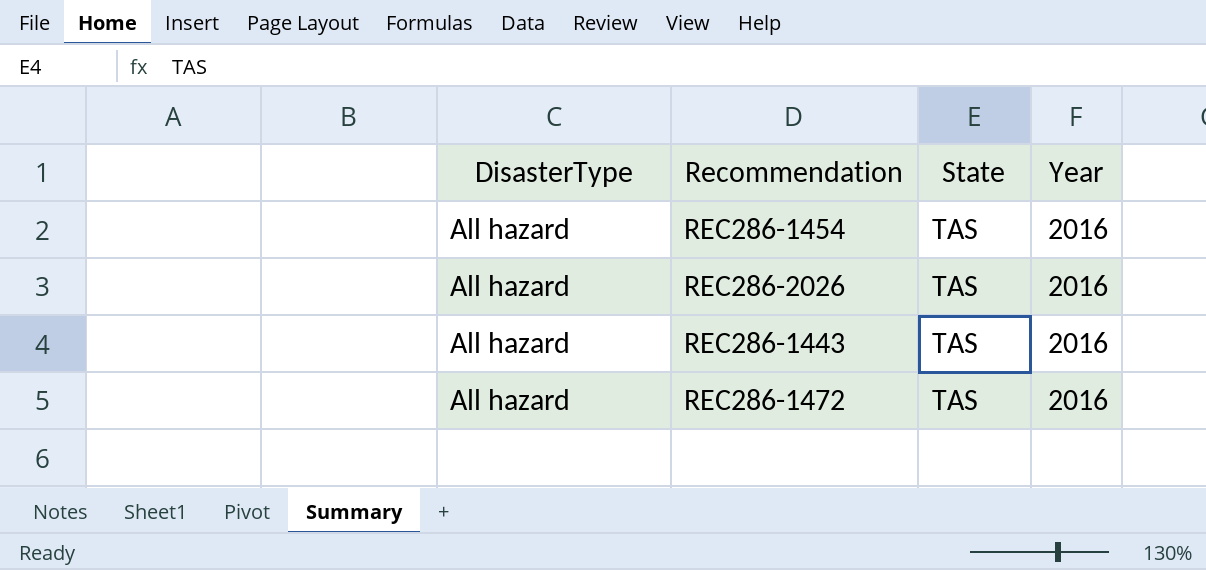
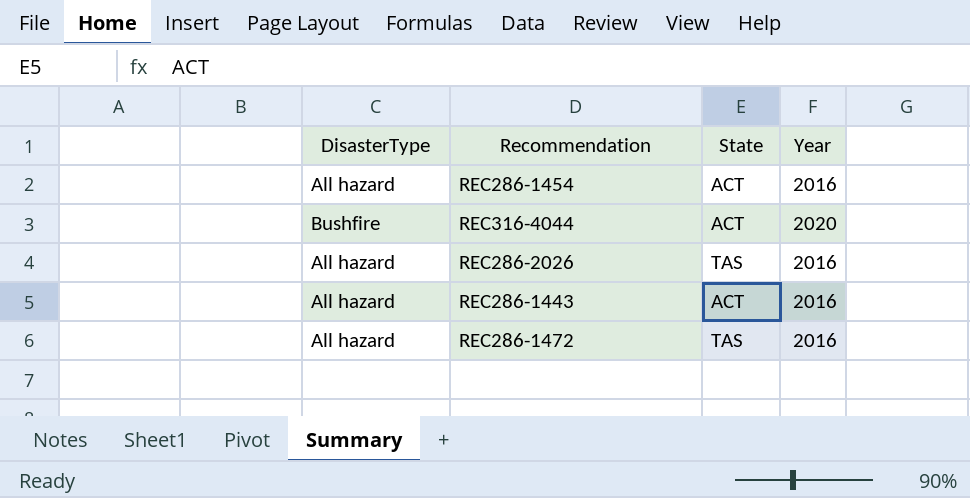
REC286-1454 | State: TAS -> ACT
row REC316-4044: none -> Bushfire | ACT | 2020
REC286-1443 | State: TAS -> ACT

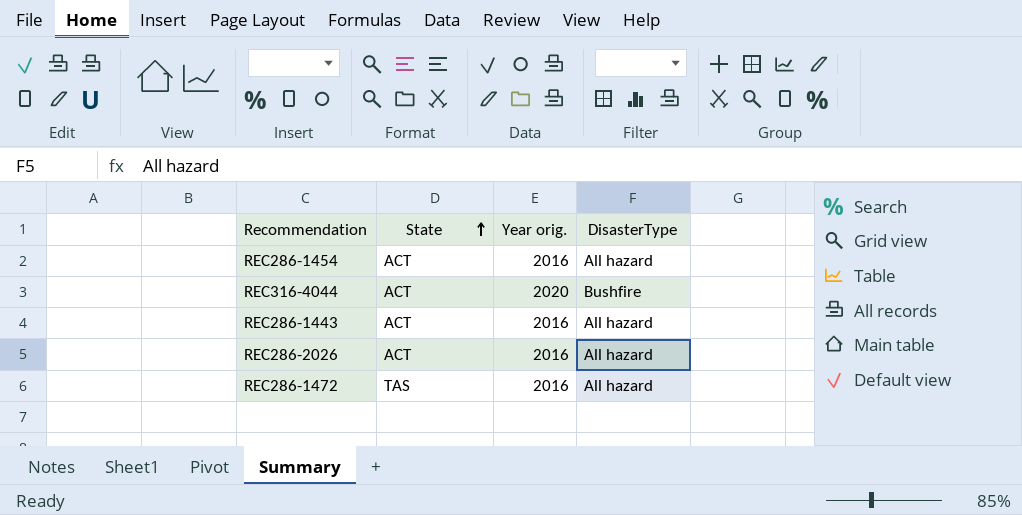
row order: none -> State ascending
column name: Year -> Year orig.
column DisasterType | position: 1 -> 4
REC286-2026 | State: TAS -> ACT

